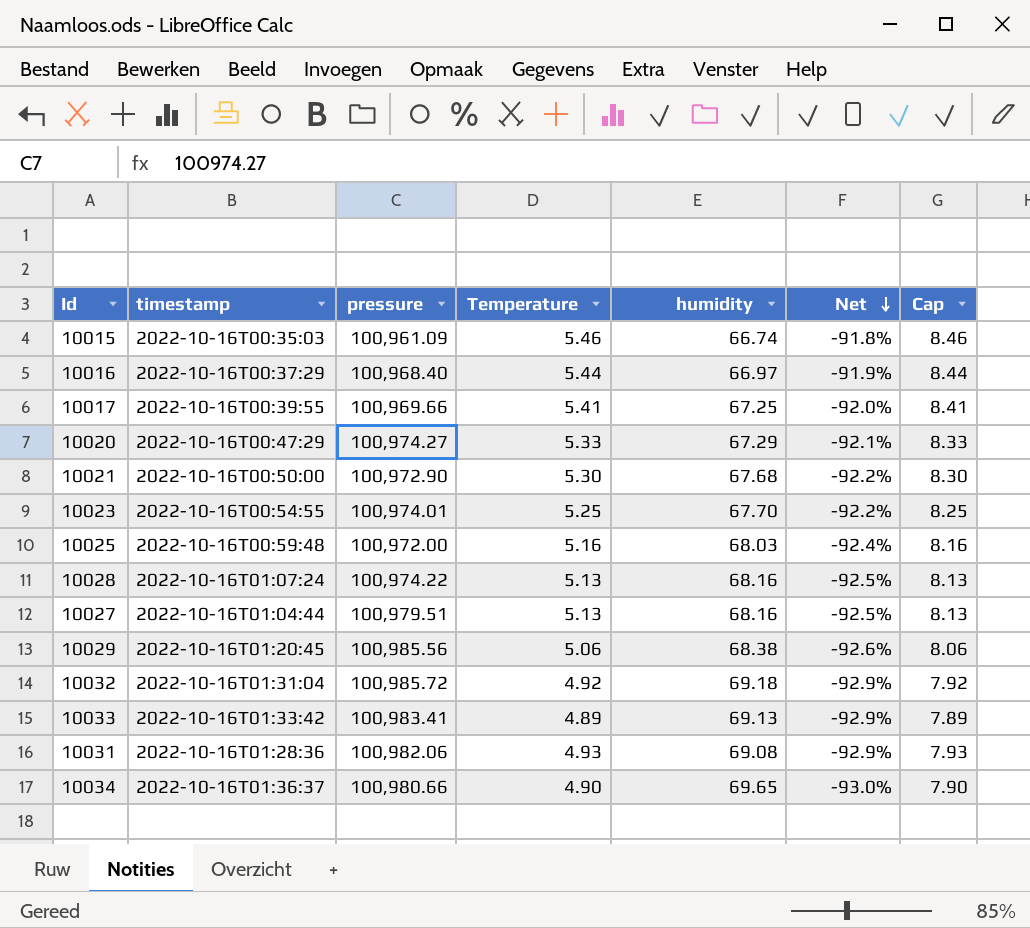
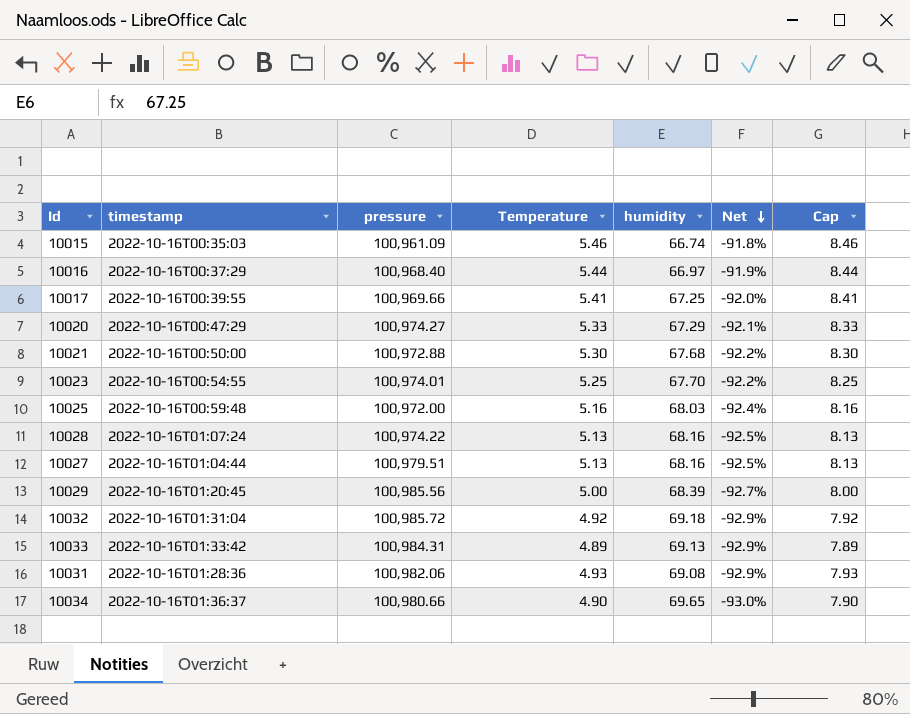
10021 | pressure: 100,972.90 -> 100,972.88
10029 | Temperature: 5.06 -> 5.00
10029 | humidity: 68.38 -> 68.39
10029 | Net: -92.6% -> -92.7%
10029 | Cap: 8.06 -> 8.00
10033 | pressure: 100,983.41 -> 100,984.31

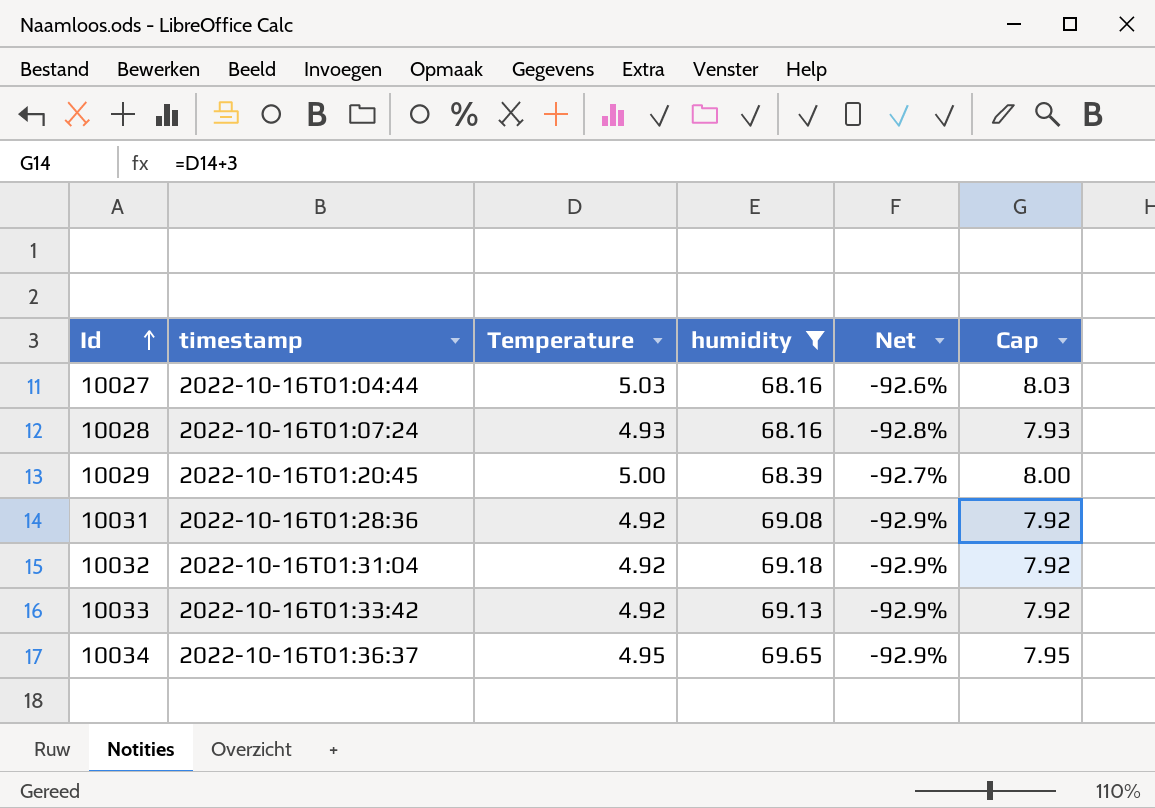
filter: none -> humidity >= 68.16
row order: Net descending -> Id ascending
column pressure | position: 3 -> none
10027 | Temperature: 5.13 -> 5.03
10027 | Net: -92.5% -> -92.6%
10027 | Cap: 8.13 -> 8.03
10028 | Temperature: 5.13 -> 4.93
10028 | Net: -92.5% -> -92.8%
10028 | Cap: 8.13 -> 7.93
10031 | Temperature: 4.93 -> 4.92
10031 | Cap: 7.93 -> 7.92
10033 | Temperature: 4.89 -> 4.92
10033 | Cap: 7.89 -> 7.92
10034 | Temperature: 4.90 -> 4.95
10034 | Net: -93.0% -> -92.9%
10034 | Cap: 7.90 -> 7.95

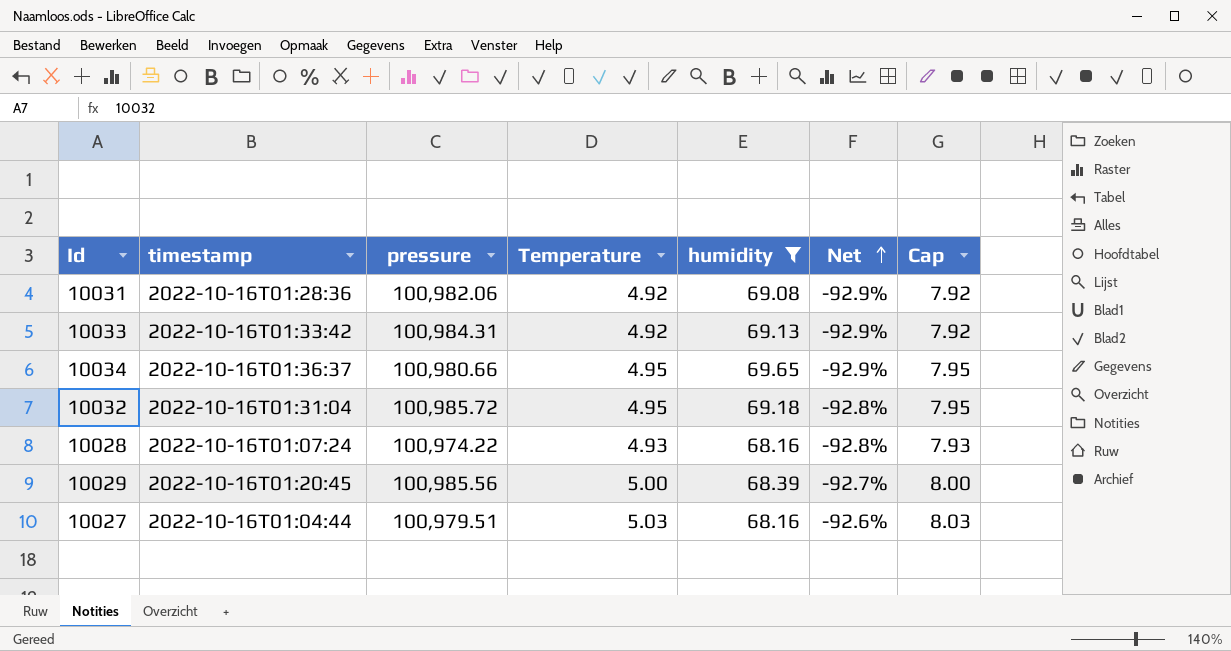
row order: Id ascending -> Net ascending
column pressure | position: none -> 3
10032 | Temperature: 4.92 -> 4.95
10032 | Net: -92.9% -> -92.8%
10032 | Cap: 7.92 -> 7.95

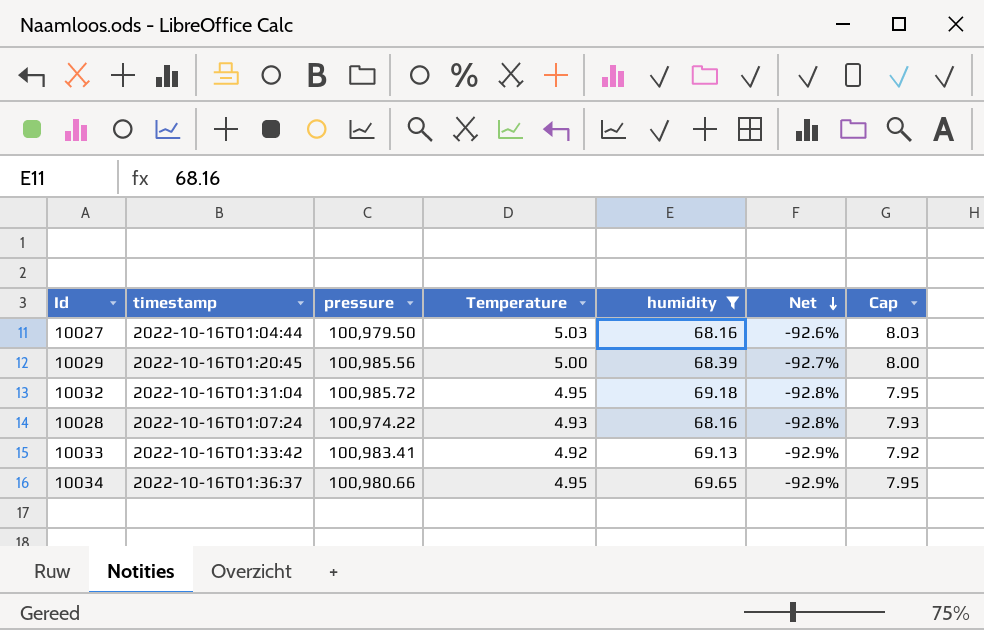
row order: Net ascending -> Net descending
row 10031: 2022-10-16T01:28:36 | 100,982.06 | 4.92 | 69.08 | -92.9% | 7.92 -> none
10027 | pressure: 100,979.51 -> 100,979.50
10033 | pressure: 100,984.31 -> 100,983.41

